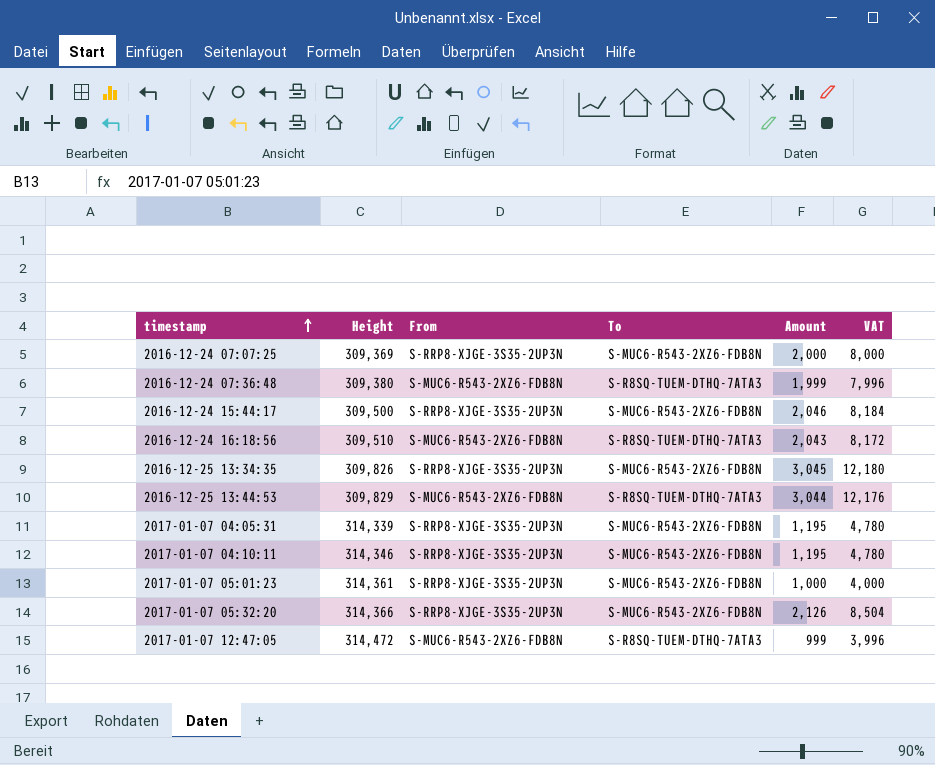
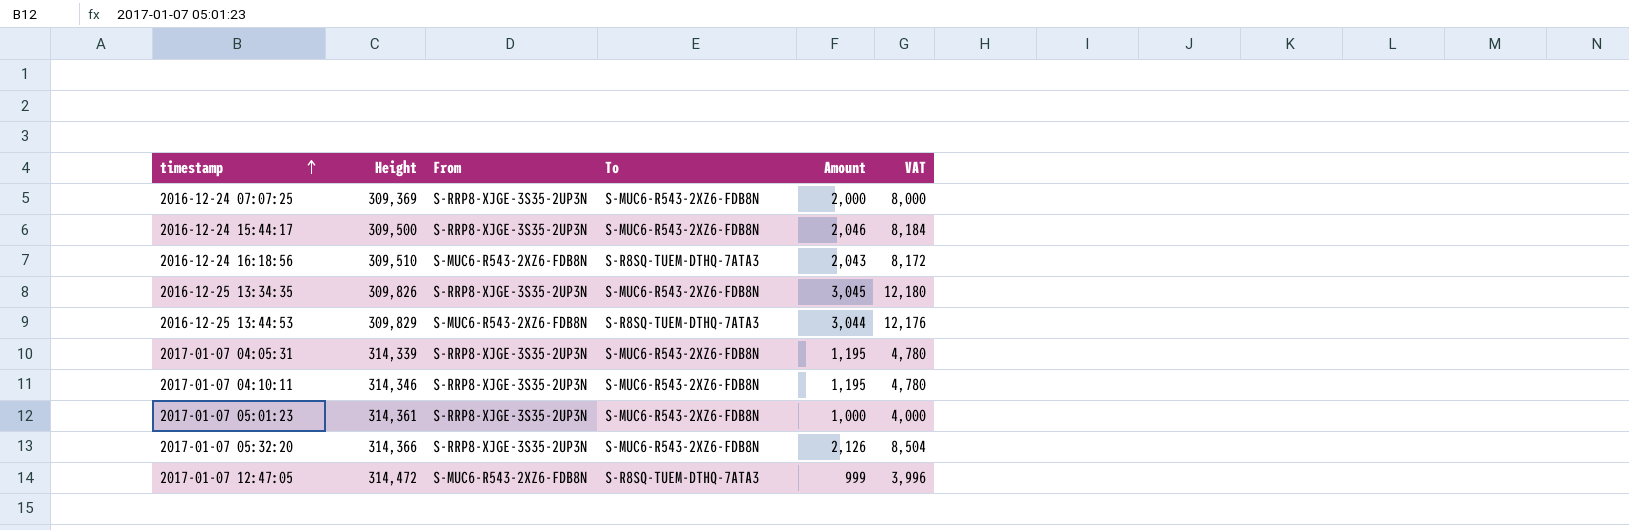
row 2016-12-24 07:36:48: 309,380 | S-MUC6-R543-2XZ6-FDB8N | S-R8SQ-TUEM-DTHQ-7ATA3 | 1,999 | 7,996 -> none

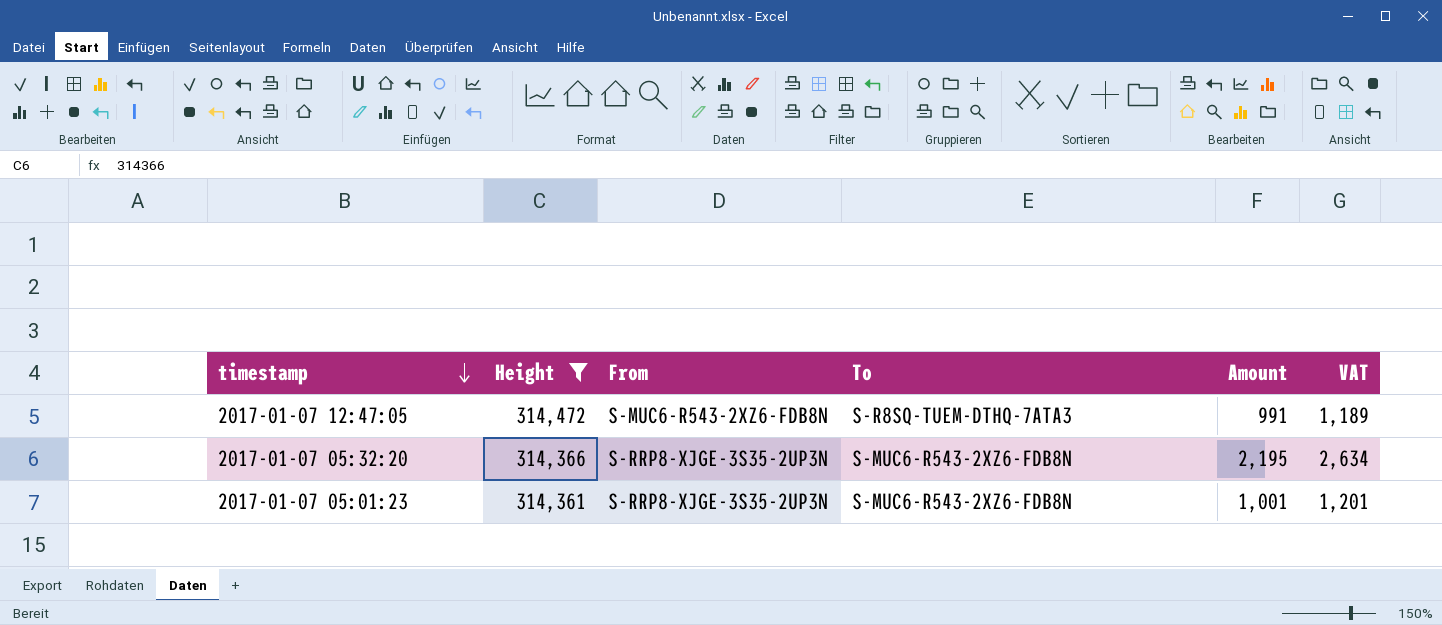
filter: none -> Height >= 314,361
row order: timestamp ascending -> timestamp descending
column VAT | formula: [Amount] * 4 -> [Amount] * 1.2
2017-01-07 12:47:05 | Amount: 999 -> 991
2017-01-07 05:32:20 | Amount: 2,126 -> 2,195
2017-01-07 05:01:23 | Amount: 1,000 -> 1,001

